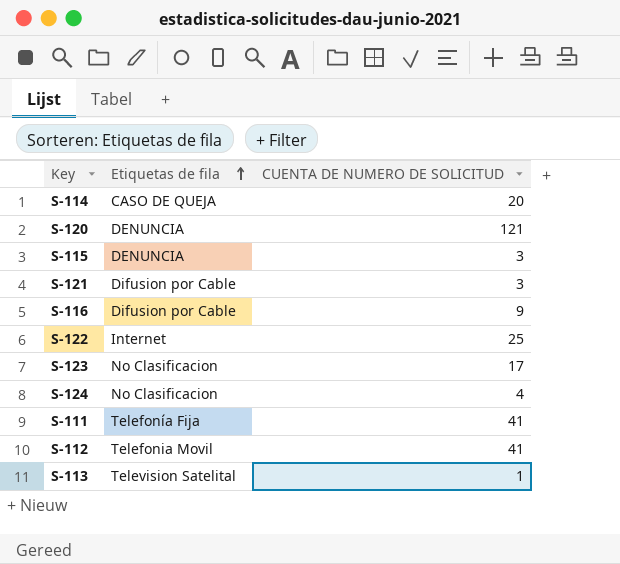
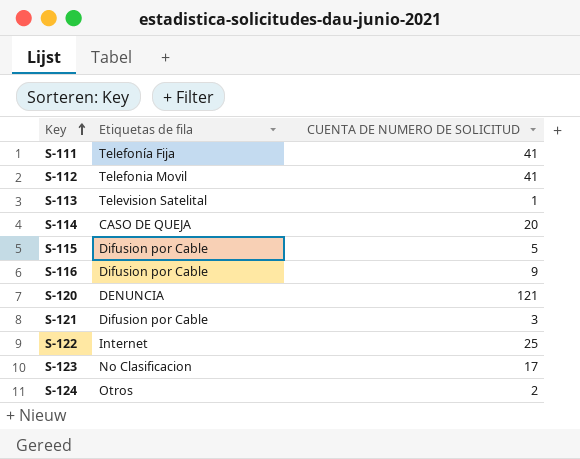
row order: Etiquetas de fila ascending -> Key ascending
S-115 | Etiquetas de fila: DENUNCIA -> Difusion por Cable
S-115 | CUENTA DE NUMERO DE SOLICITUD: 3 -> 5
S-124 | Etiquetas de fila: No Clasificacion -> Otros
S-124 | CUENTA DE NUMERO DE SOLICITUD: 4 -> 2

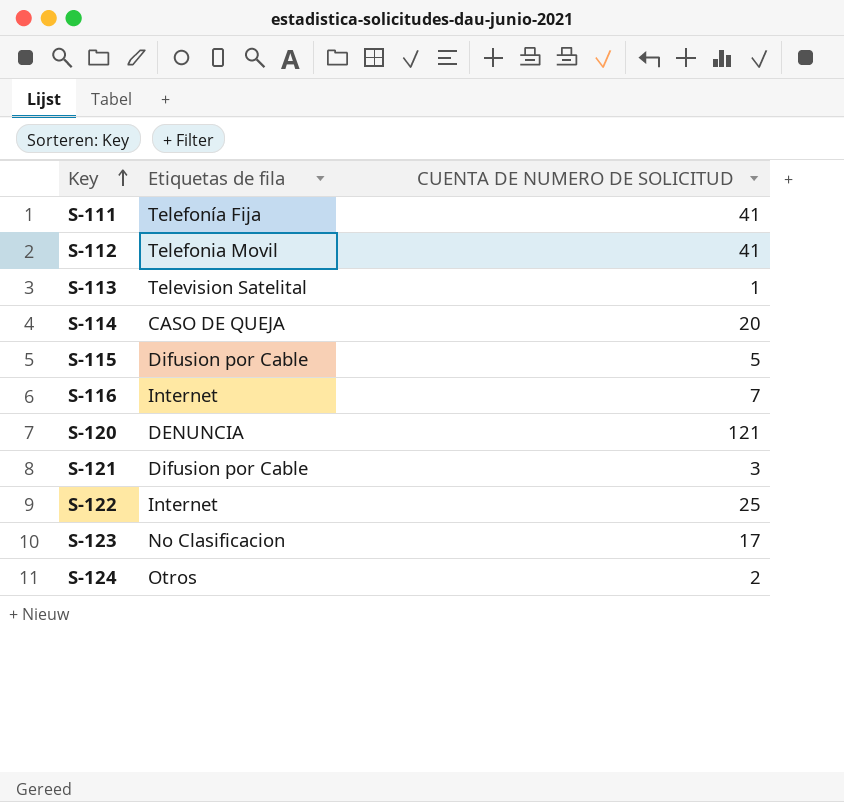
S-116 | Etiquetas de fila: Difusion por Cable -> Internet
S-116 | CUENTA DE NUMERO DE SOLICITUD: 9 -> 7

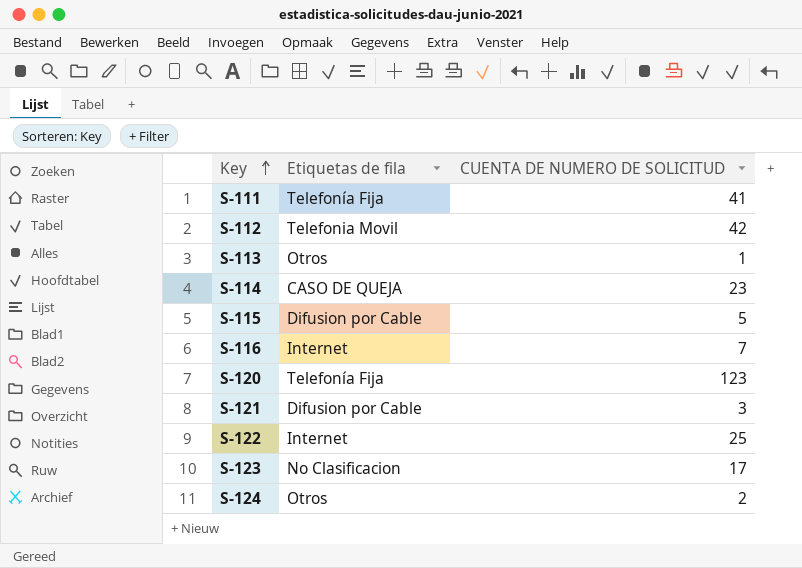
S-112 | CUENTA DE NUMERO DE SOLICITUD: 41 -> 42
S-113 | Etiquetas de fila: Television Satelital -> Otros
S-114 | CUENTA DE NUMERO DE SOLICITUD: 20 -> 23
S-120 | Etiquetas de fila: DENUNCIA -> Telefonía Fija
S-120 | CUENTA DE NUMERO DE SOLICITUD: 121 -> 123

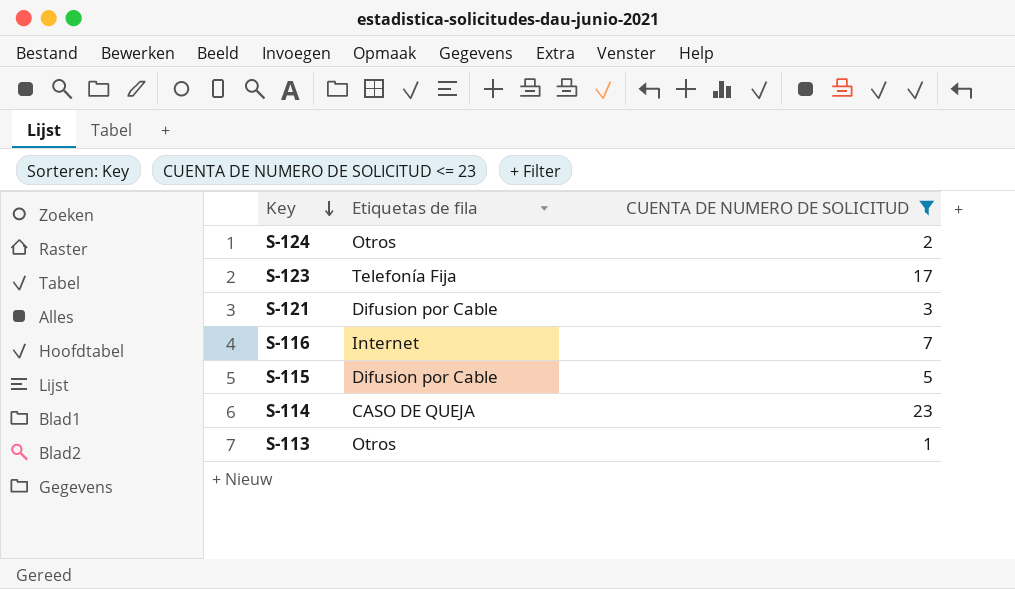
filter: none -> CUENTA DE NUMERO DE SOLICITUD <= 23
row order: Key ascending -> Key descending
S-123 | Etiquetas de fila: No Clasificacion -> Telefonía Fija

